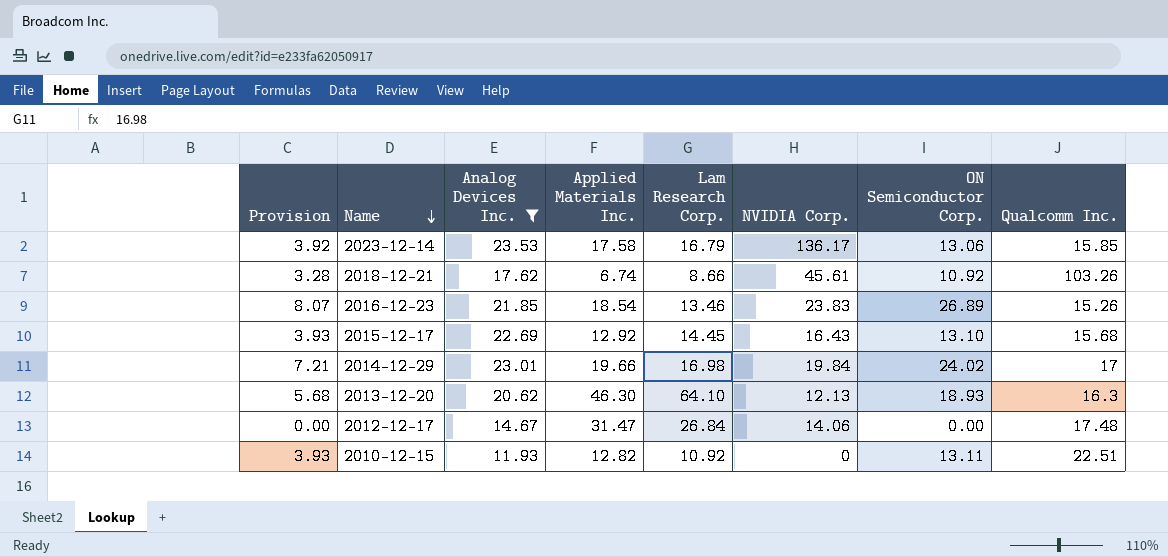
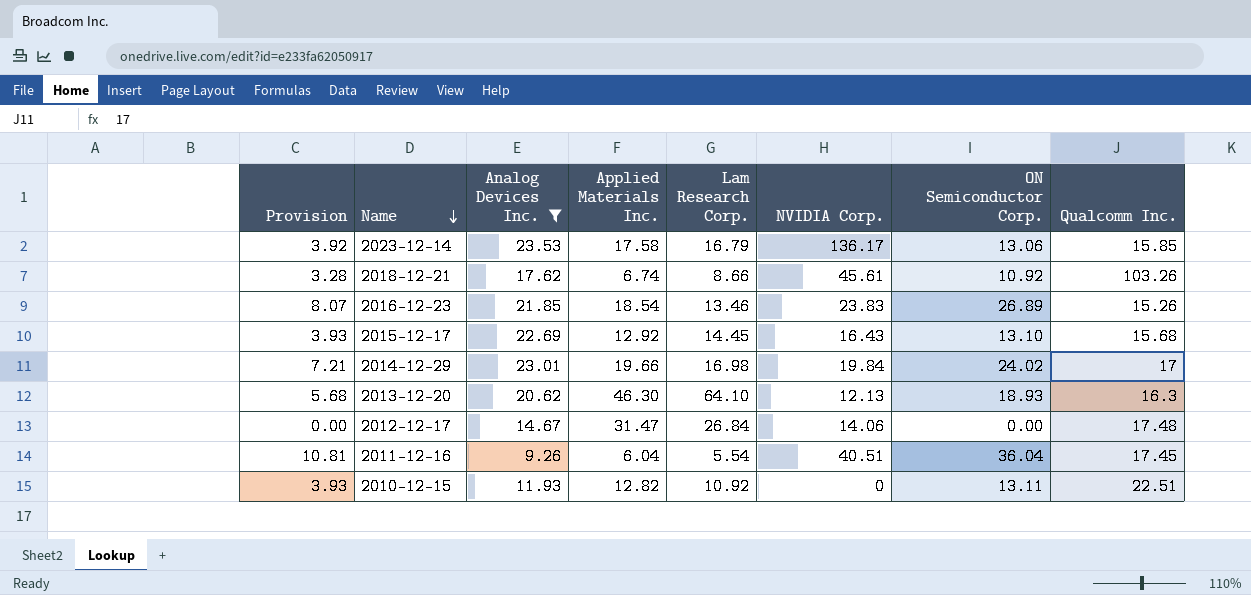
row 2011-12-16: none -> 10.81 | 9.26 | 6.04 | 5.54 | 40.51 | 36.04 | 17.45

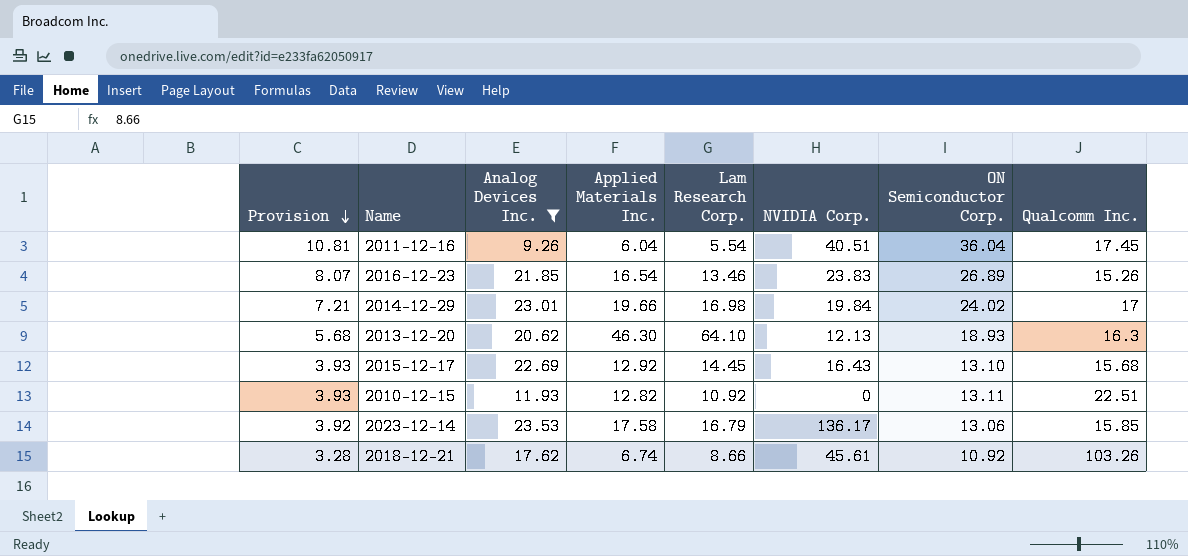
row order: Name descending -> Provision descending
row 2012-12-17: 0.00 | 14.67 | 31.47 | 26.84 | 14.06 | 0.00 | 17.48 -> none
2016-12-23 | Applied Materials Inc.: 18.54 -> 16.54

